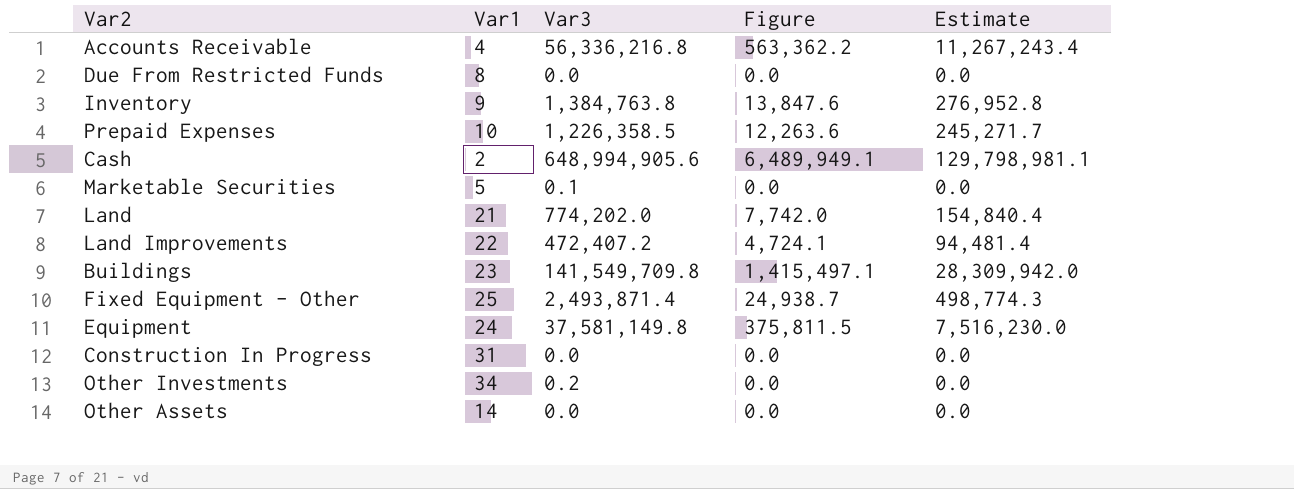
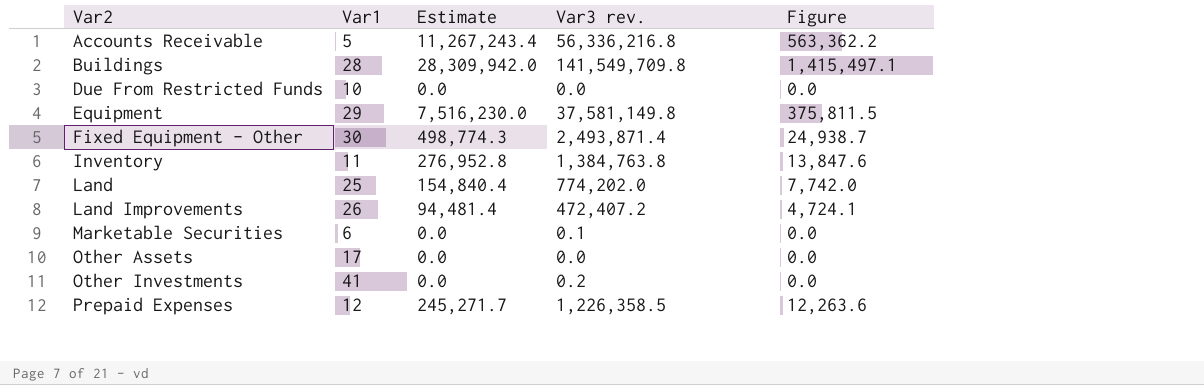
row order: none -> Var2 ascending
column Estimate | position: 5 -> 3
column name: Var3 -> Var3 rev.
row Cash: 2 | 648,994,905.6 | 6,489,949.1 | 129,798,981.1 -> none
row Construction In Progress: 31 | 0.0 | 0.0 | 0.0 -> none
Accounts Receivable | Var1: 4 -> 5
Buildings | Var1: 23 -> 28
Due From Restricted Funds | Var1: 8 -> 10
Equipment | Var1: 24 -> 29
Fixed Equipment - Other | Var1: 25 -> 30
Inventory | Var1: 9 -> 11
Land | Var1: 21 -> 25
Land Improvements | Var1: 22 -> 26
Marketable Securities | Var1: 5 -> 6
Other Assets | Var1: 14 -> 17
Other Investments | Var1: 34 -> 41
Prepaid Expenses | Var1: 10 -> 12

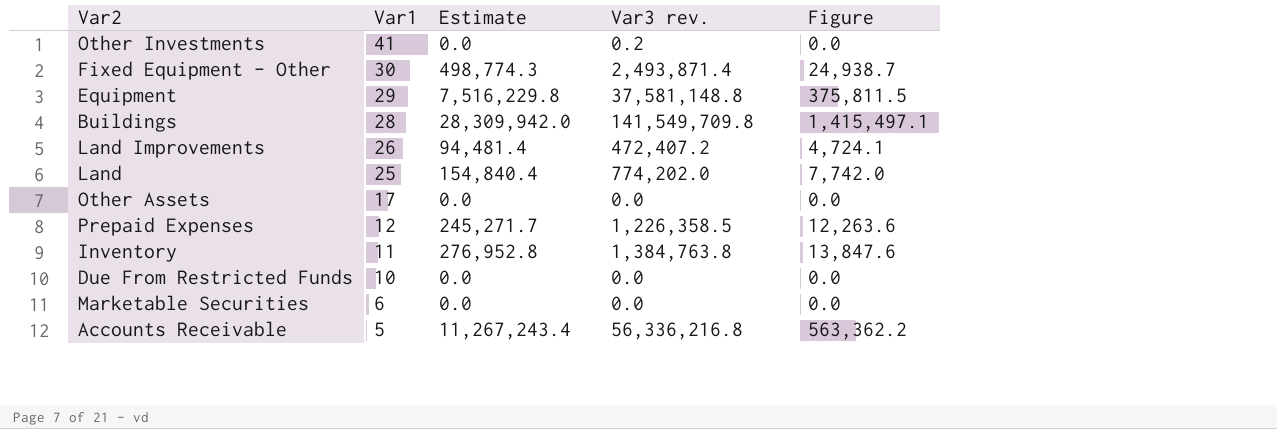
row order: Var2 ascending -> Var1 descending
Equipment | Estimate: 7,516,230.0 -> 7,516,229.8
Equipment | Var3 rev.: 37,581,149.8 -> 37,581,148.8
Marketable Securities | Var3 rev.: 0.1 -> 0.0

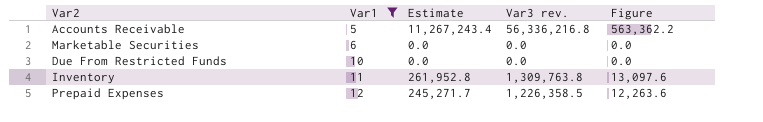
filter: none -> Var1 <= 12
row order: Var1 descending -> Var1 ascending
Inventory | Estimate: 276,952.8 -> 261,952.8
Inventory | Var3 rev.: 1,384,763.8 -> 1,309,763.8
Inventory | Figure: 13,847.6 -> 13,097.6

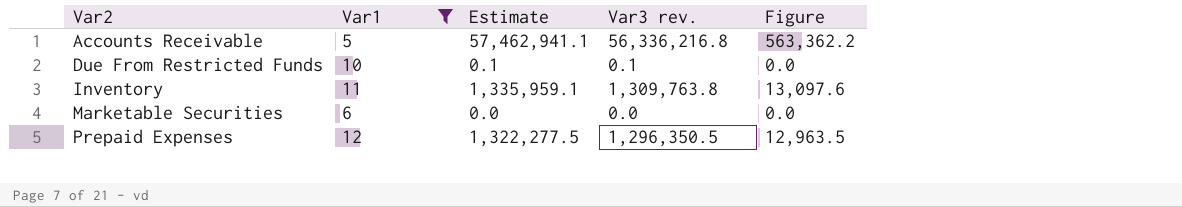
row order: Var1 ascending -> Var2 ascending
column Estimate | formula: [Var3 rev.] * 0.2 -> [Var3 rev.] * 1.02
Due From Restricted Funds | Var3 rev.: 0.0 -> 0.1
Prepaid Expenses | Var3 rev.: 1,226,358.5 -> 1,296,350.5
Prepaid Expenses | Figure: 12,263.6 -> 12,963.5

